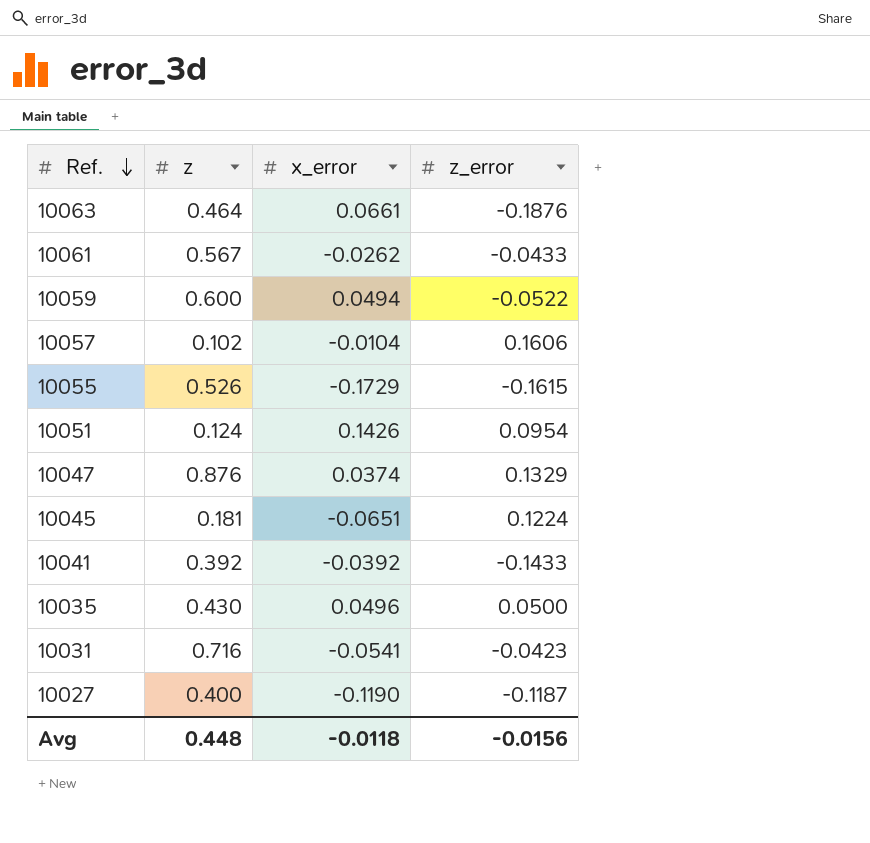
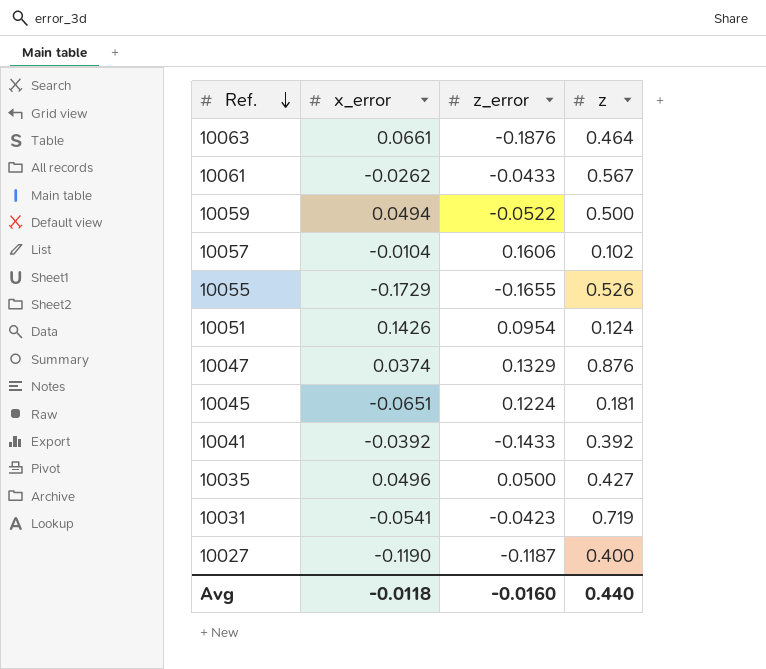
column z | position: 2 -> 4
10059 | z: 0.600 -> 0.500
10055 | z_error: -0.1615 -> -0.1655
10035 | z: 0.430 -> 0.427
10031 | z: 0.716 -> 0.719
Avg | z_error: -0.0156 -> -0.0160
Avg | z: 0.448 -> 0.440

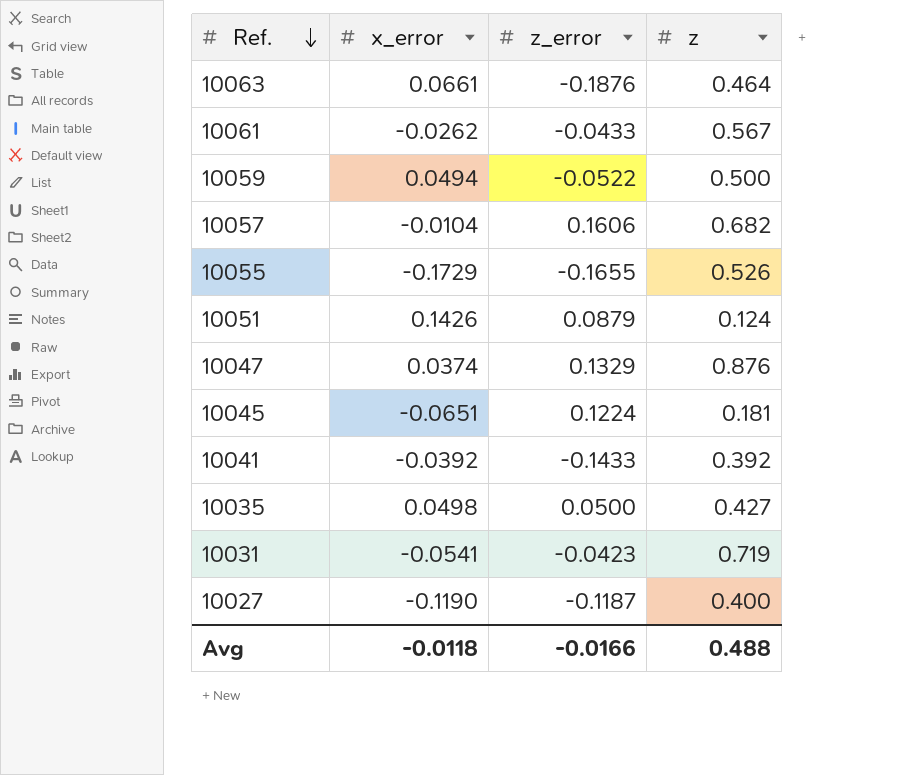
10057 | z: 0.102 -> 0.682
10051 | z_error: 0.0954 -> 0.0879
10035 | x_error: 0.0496 -> 0.0498
Avg | z_error: -0.0160 -> -0.0166
Avg | z: 0.440 -> 0.488

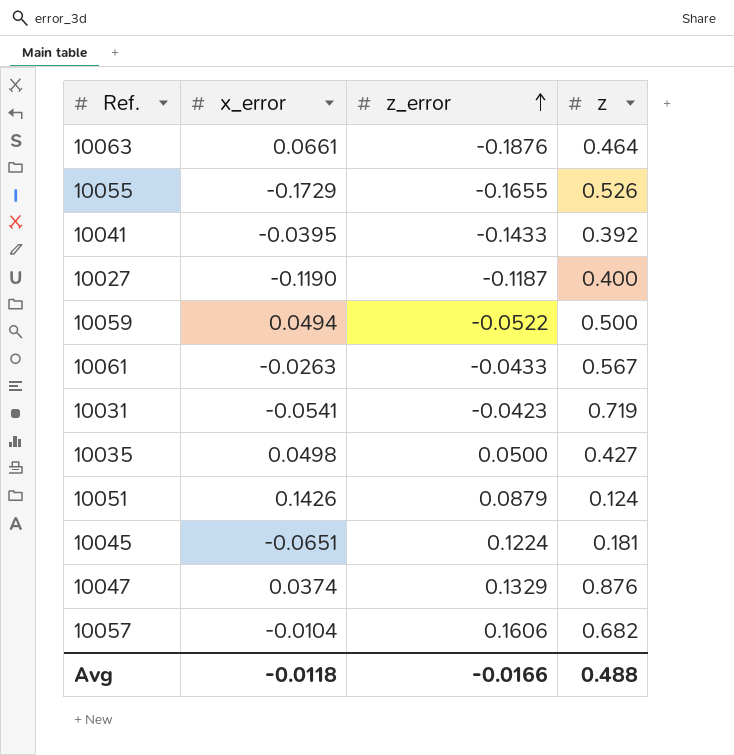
row order: Ref. descending -> z_error ascending
10041 | x_error: -0.0392 -> -0.0395
10061 | x_error: -0.0262 -> -0.0263

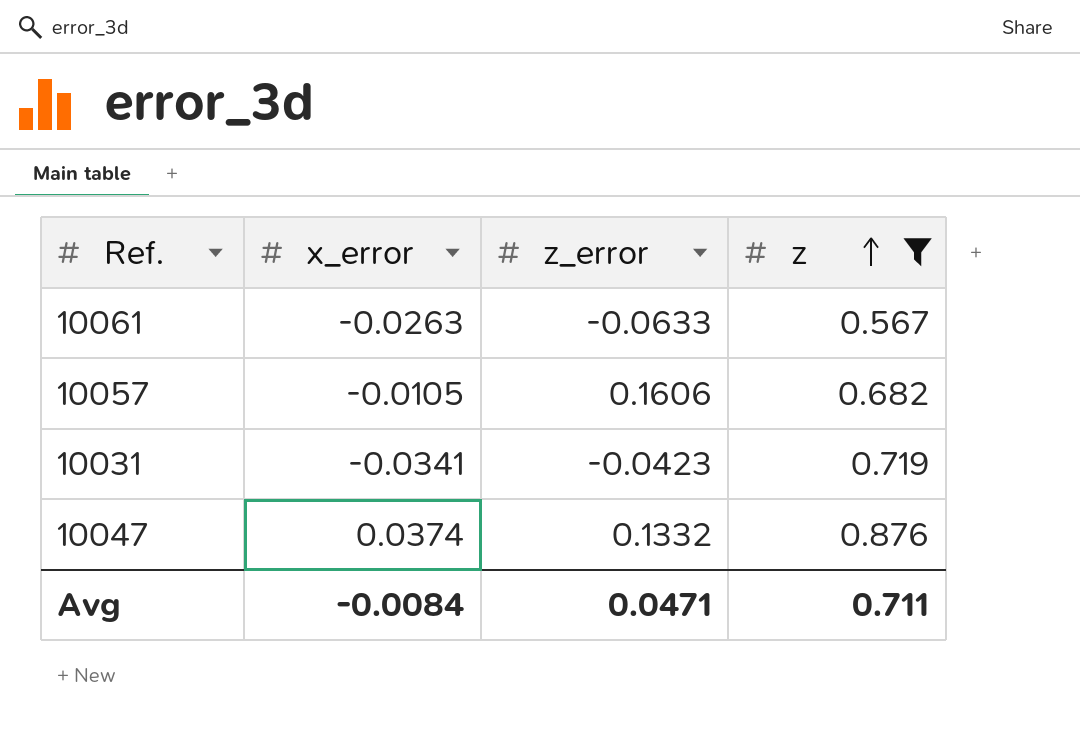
filter: none -> z >= 0.567
row order: z_error ascending -> z ascending
10061 | z_error: -0.0433 -> -0.0633
10057 | x_error: -0.0104 -> -0.0105
10031 | x_error: -0.0541 -> -0.0341
10047 | z_error: 0.1329 -> 0.1332
Avg | x_error: -0.0118 -> -0.0084
Avg | z_error: -0.0166 -> 0.0471
Avg | z: 0.488 -> 0.711

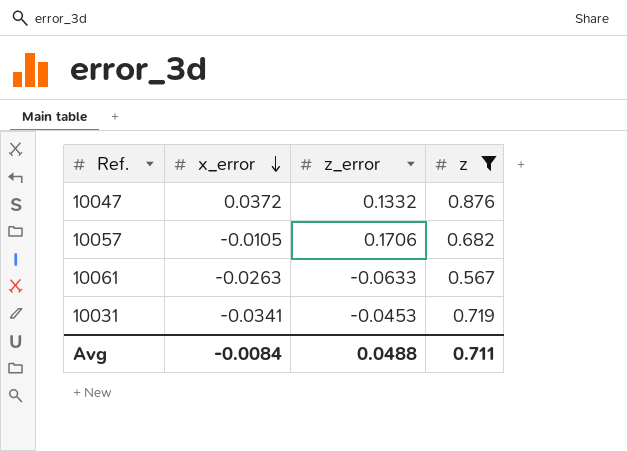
row order: z ascending -> x_error descending
10047 | x_error: 0.0374 -> 0.0372
10057 | z_error: 0.1606 -> 0.1706
10031 | z_error: -0.0423 -> -0.0453
Avg | z_error: 0.0471 -> 0.0488

